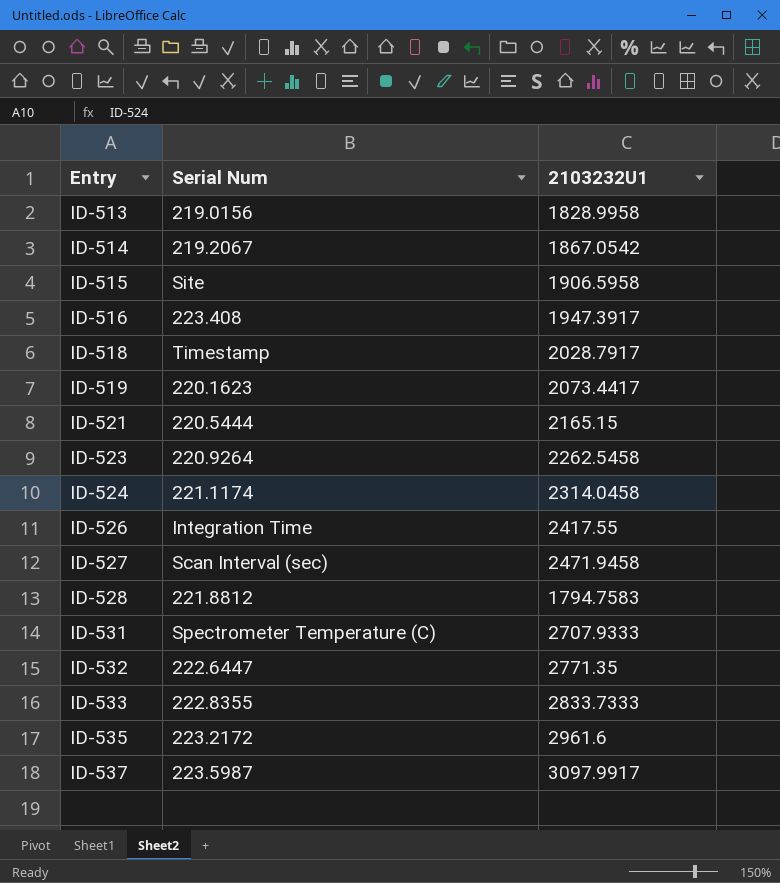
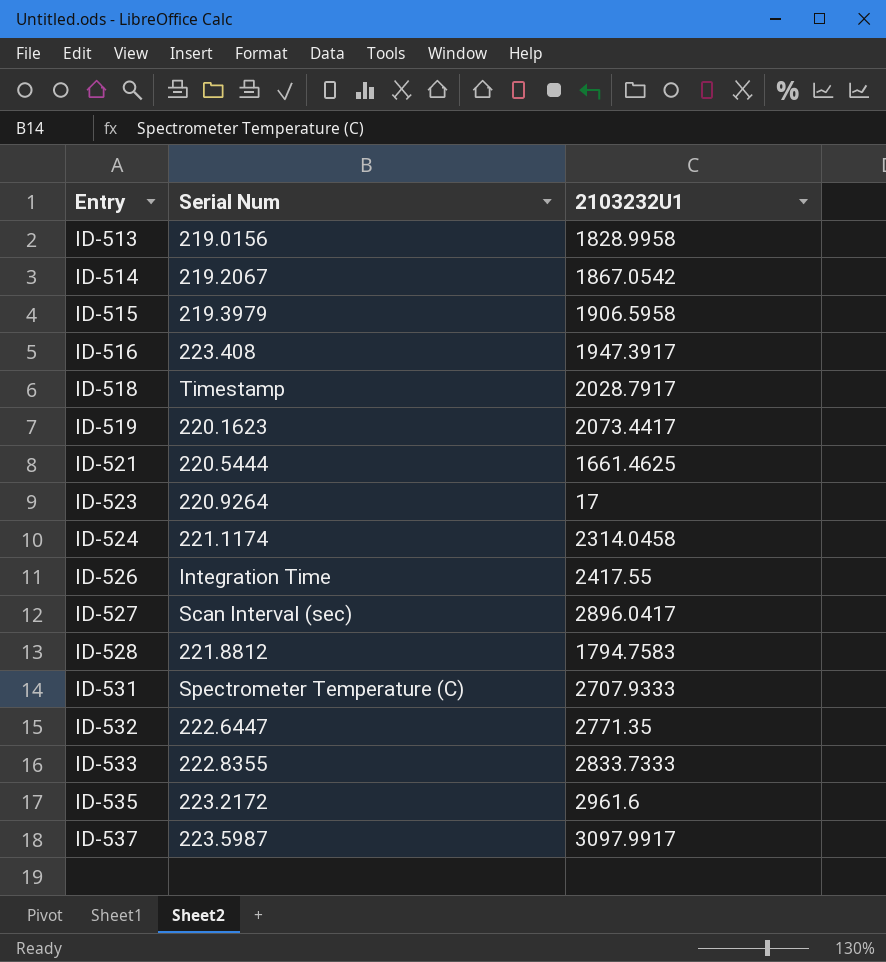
ID-515 | Serial Num: Site -> 219.3979
ID-521 | 2103232U1: 2165.15 -> 1661.4625
ID-523 | 2103232U1: 2262.5458 -> 17
ID-527 | 2103232U1: 2471.9458 -> 2896.0417

